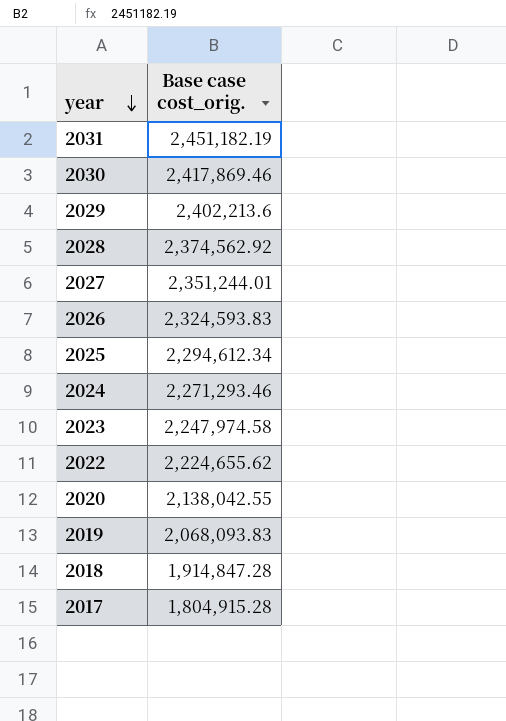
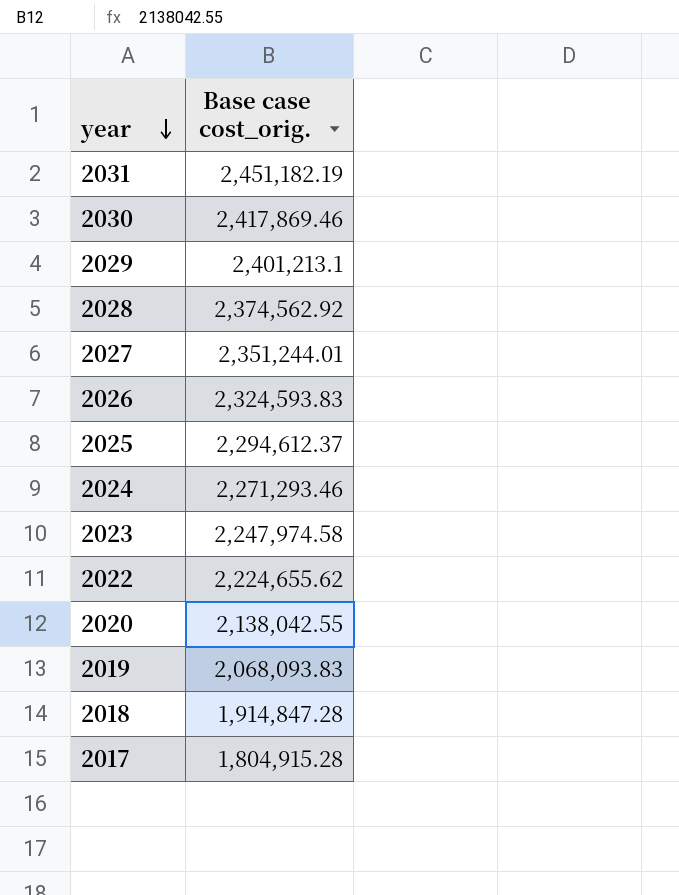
2029 | Base case cost_orig.: 2,402,213.6 -> 2,401,213.1
2025 | Base case cost_orig.: 2,294,612.34 -> 2,294,612.37

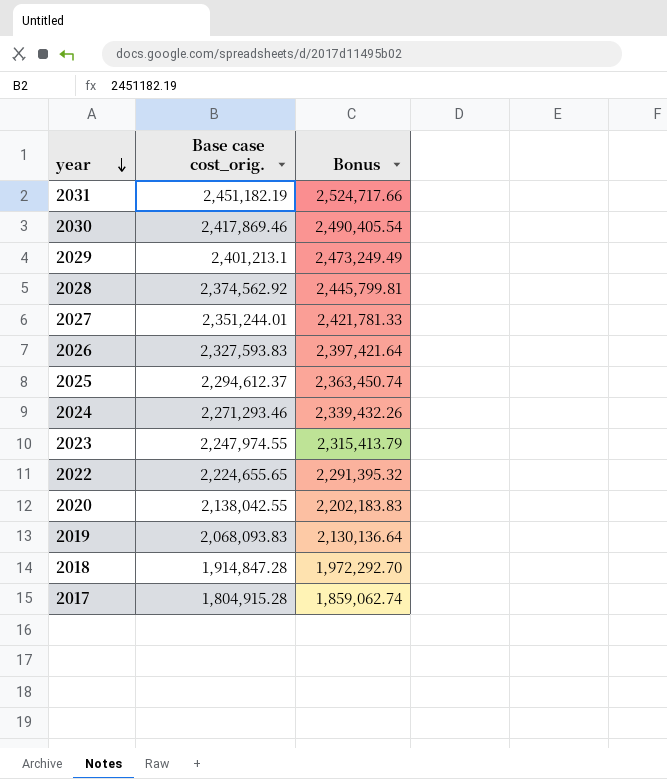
column Bonus | formula: none -> [Base case cost_orig.] * 1.03
2026 | Base case cost_orig.: 2,324,593.83 -> 2,327,593.83
2023 | Base case cost_orig.: 2,247,974.58 -> 2,247,974.55
2022 | Base case cost_orig.: 2,224,655.62 -> 2,224,655.65

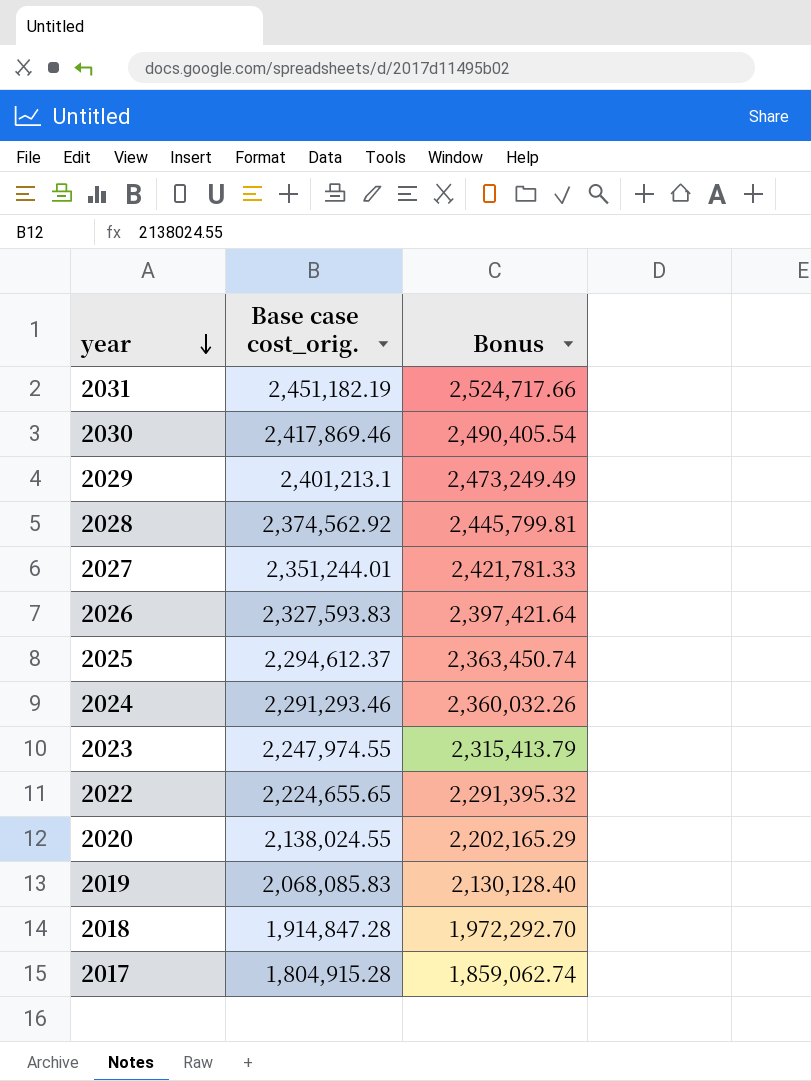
2024 | Base case cost_orig.: 2,271,293.46 -> 2,291,293.46
2024 | Bonus: 2,339,432.26 -> 2,360,032.26
2020 | Base case cost_orig.: 2,138,042.55 -> 2,138,024.55
2020 | Bonus: 2,202,183.83 -> 2,202,165.29
2019 | Base case cost_orig.: 2,068,093.83 -> 2,068,085.83
2019 | Bonus: 2,130,136.64 -> 2,130,128.40

